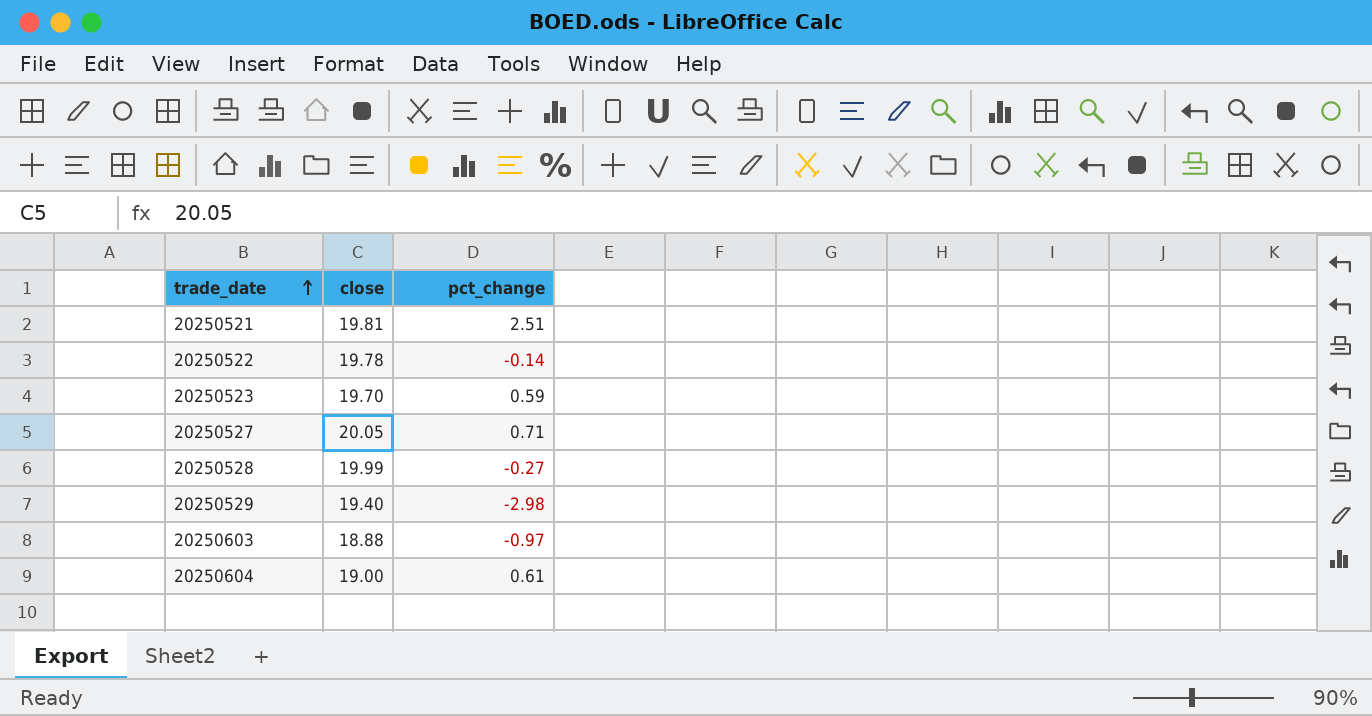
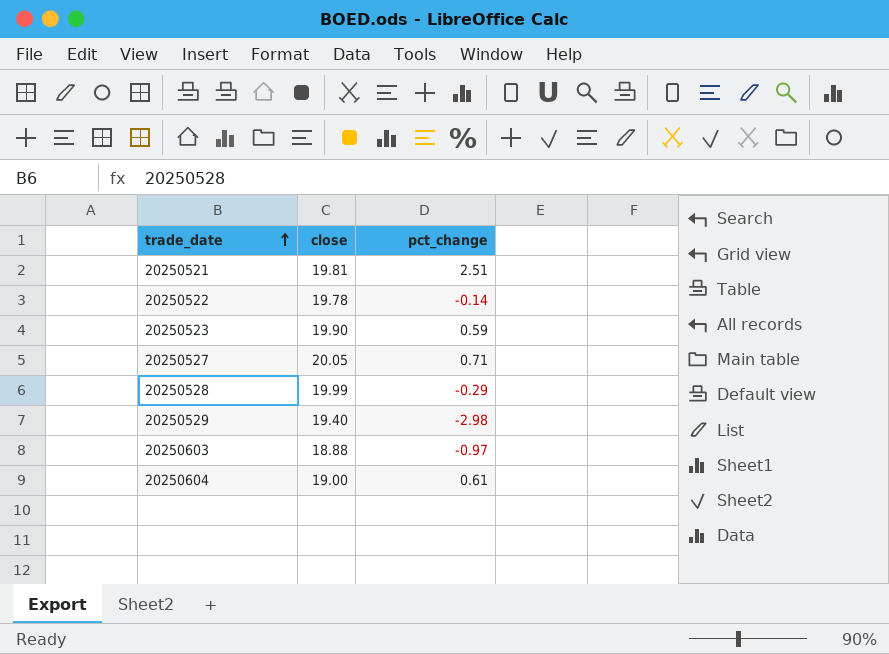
20250523 | close: 19.70 -> 19.90
20250528 | pct_change: -0.27 -> -0.29

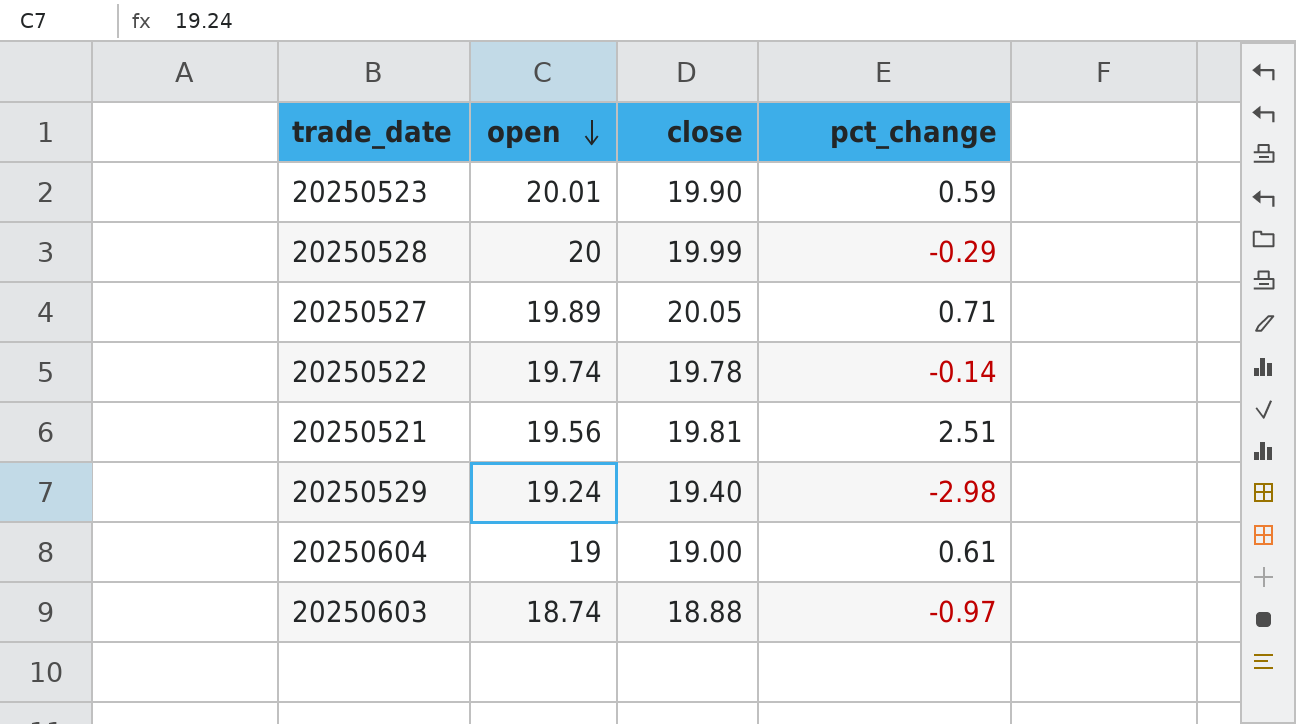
row order: trade_date ascending -> open descending
column open | position: none -> 2

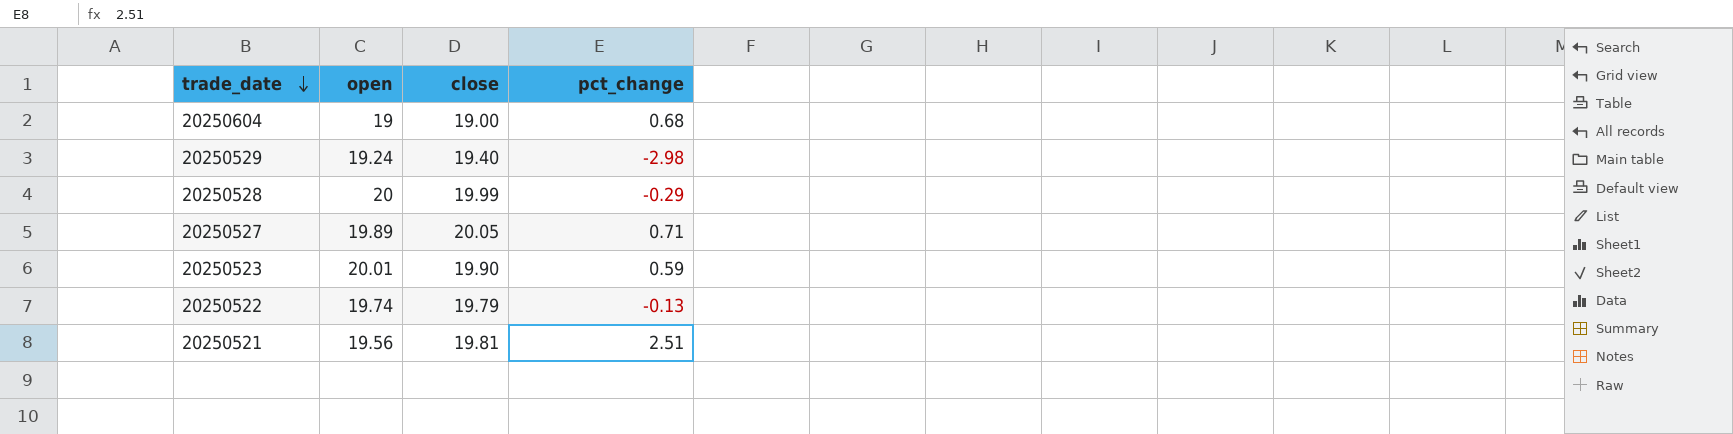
row order: open descending -> trade_date descending
row 20250603: 18.74 | 18.88 | -0.97 -> none
20250604 | pct_change: 0.61 -> 0.68
20250522 | close: 19.78 -> 19.79
20250522 | pct_change: -0.14 -> -0.13

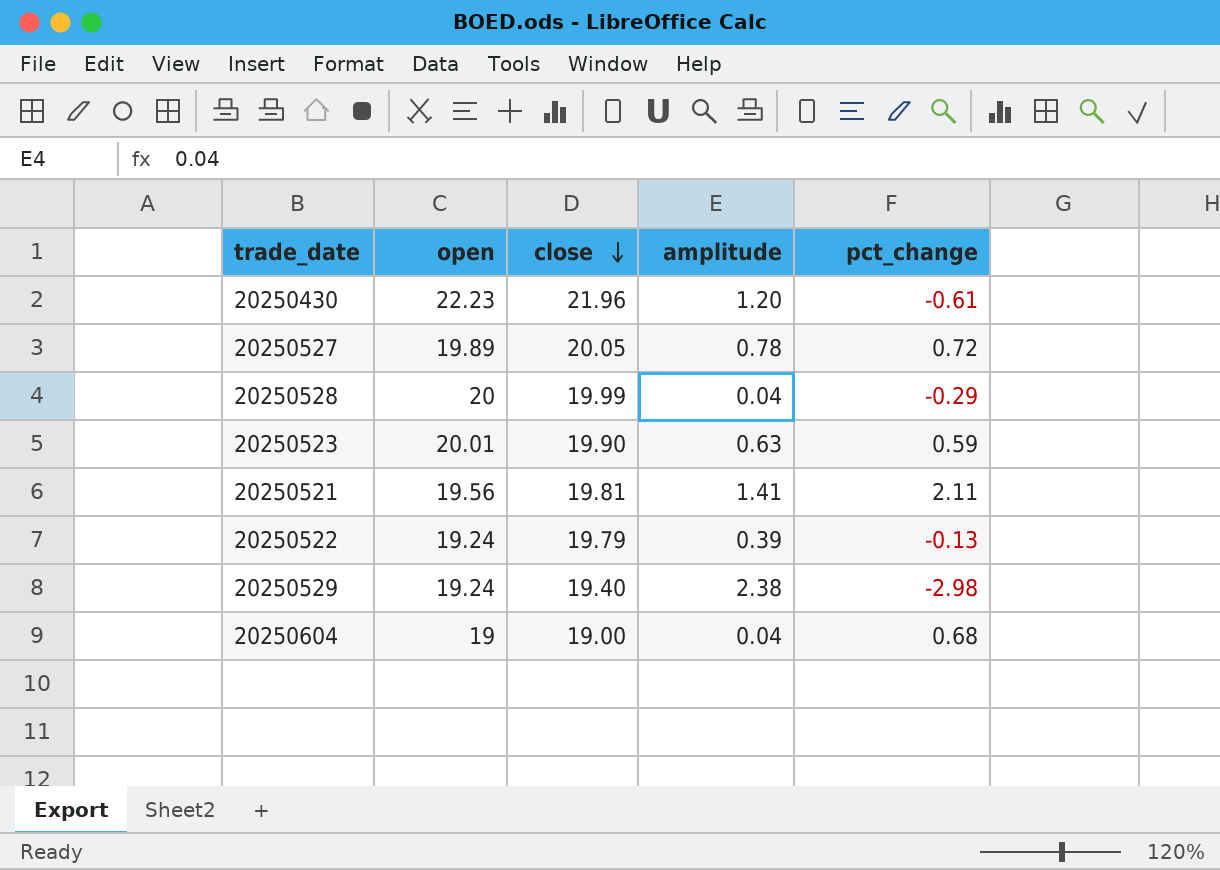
row order: trade_date descending -> close descending
column amplitude | position: none -> 4
row 20250430: none -> 22.23 | 21.96 | 1.20 | -0.61
20250527 | pct_change: 0.71 -> 0.72
20250521 | pct_change: 2.51 -> 2.11
20250522 | open: 19.74 -> 19.24

